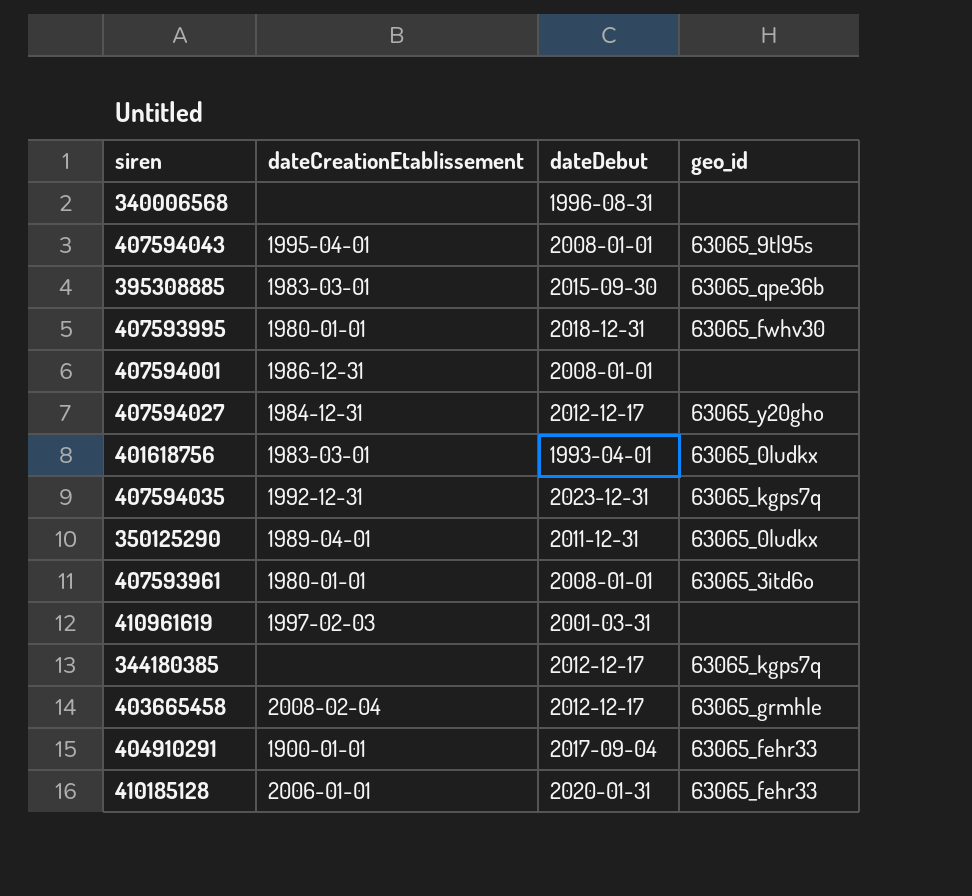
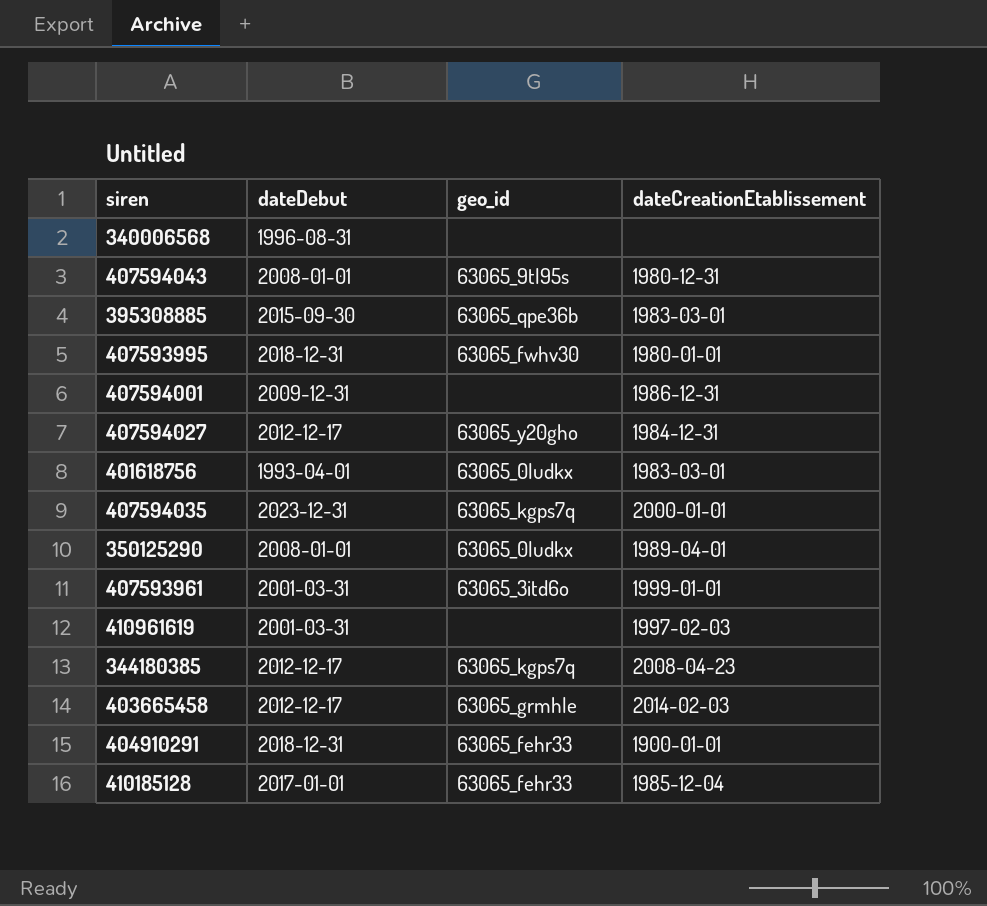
column dateCreationEtablissement | position: 2 -> 4
407594043 | dateCreationEtablissement: 1995-04-01 -> 1980-12-31
407594001 | dateDebut: 2008-01-01 -> 2009-12-31
407594035 | dateCreationEtablissement: 1992-12-31 -> 2000-01-01
350125290 | dateDebut: 2011-12-31 -> 2008-01-01
407593961 | dateDebut: 2008-01-01 -> 2001-03-31
407593961 | dateCreationEtablissement: 1980-01-01 -> 1999-01-01
344180385 | dateCreationEtablissement: none -> 2008-04-23
403665458 | dateCreationEtablissement: 2008-02-04 -> 2014-02-03
404910291 | dateDebut: 2017-09-04 -> 2018-12-31
410185128 | dateDebut: 2020-01-31 -> 2017-01-01
410185128 | dateCreationEtablissement: 2006-01-01 -> 1985-12-04

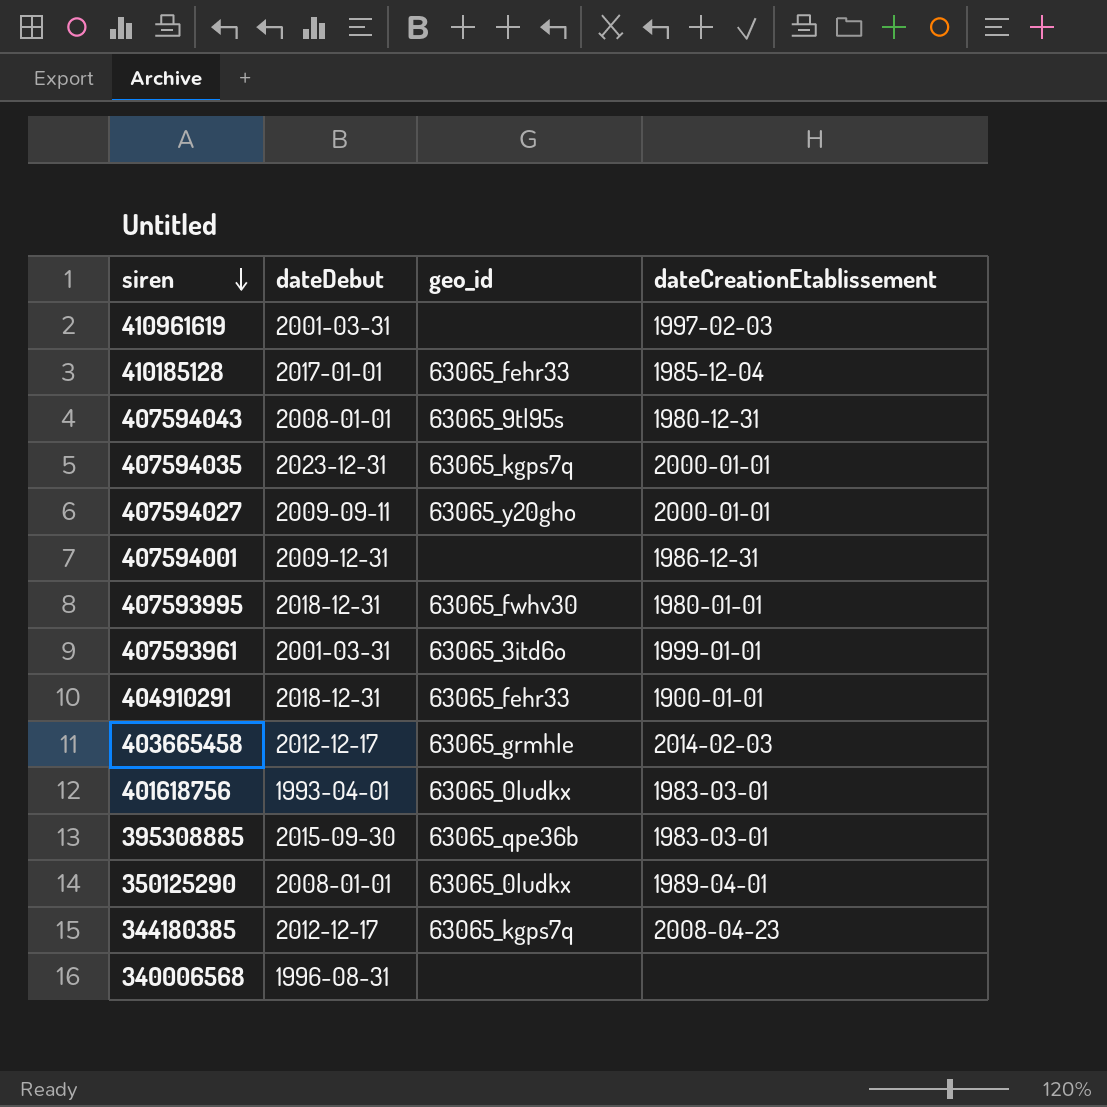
row order: none -> siren descending
407594027 | dateDebut: 2012-12-17 -> 2009-09-11
407594027 | dateCreationEtablissement: 1984-12-31 -> 2000-01-01

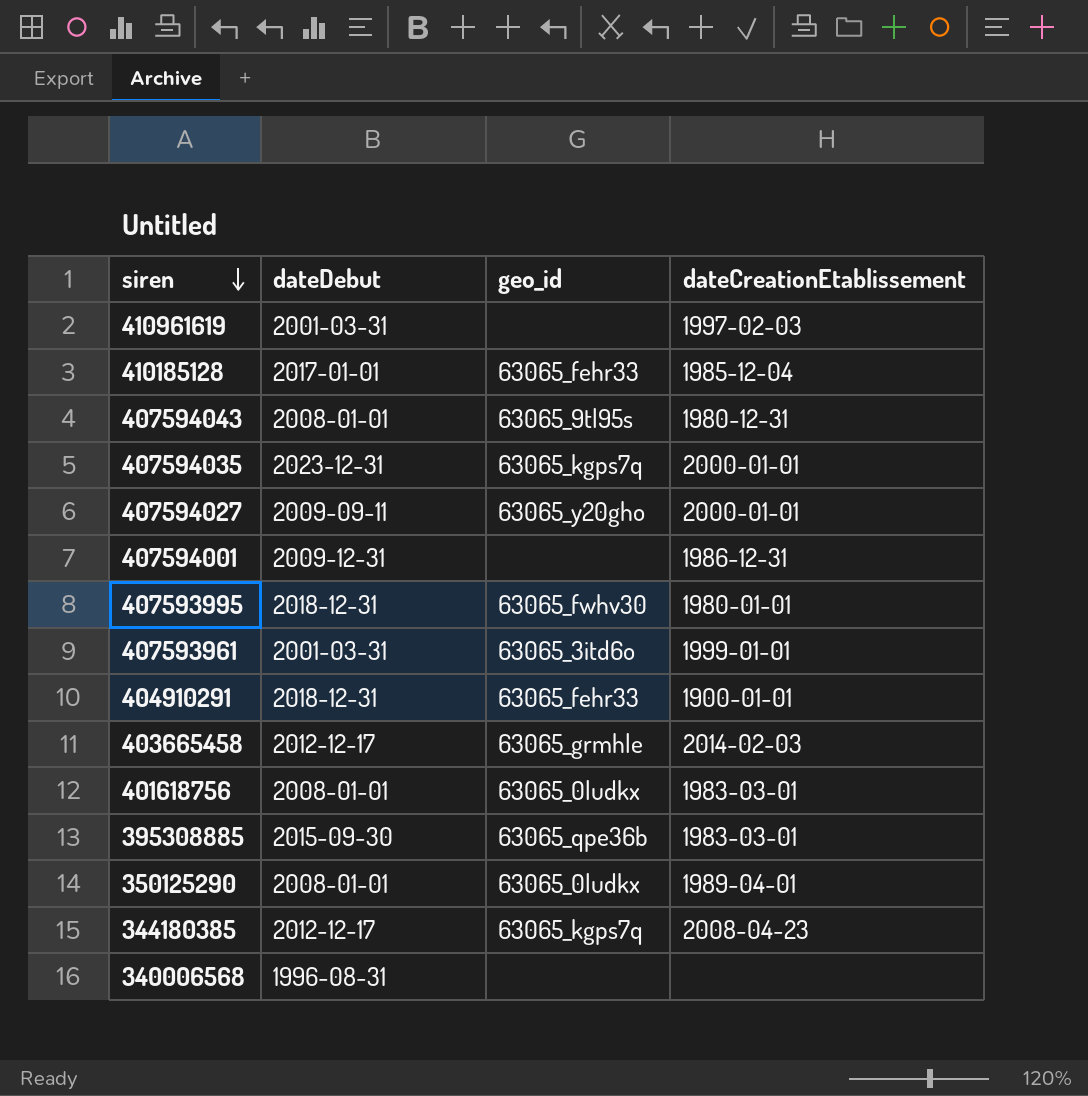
401618756 | dateDebut: 1993-04-01 -> 2008-01-01

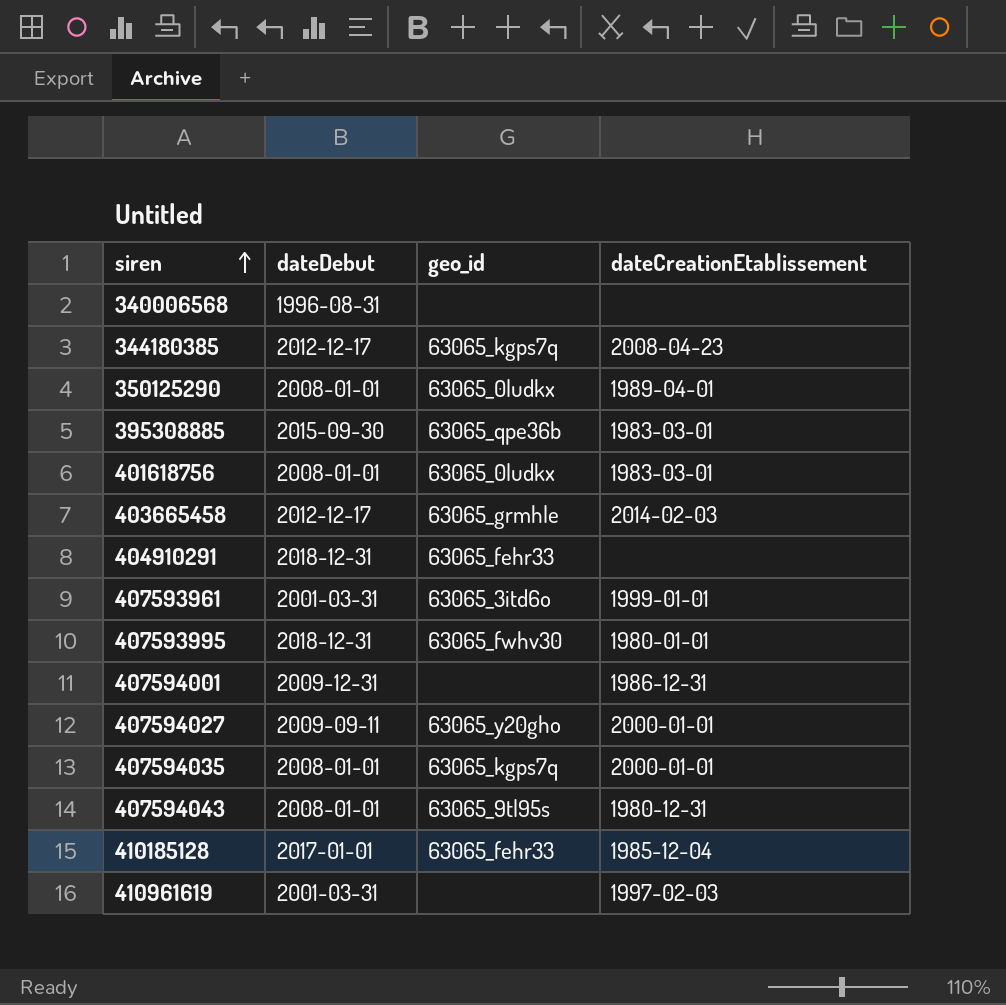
row order: siren descending -> siren ascending
404910291 | dateCreationEtablissement: 1900-01-01 -> none
407594035 | dateDebut: 2023-12-31 -> 2008-01-01

